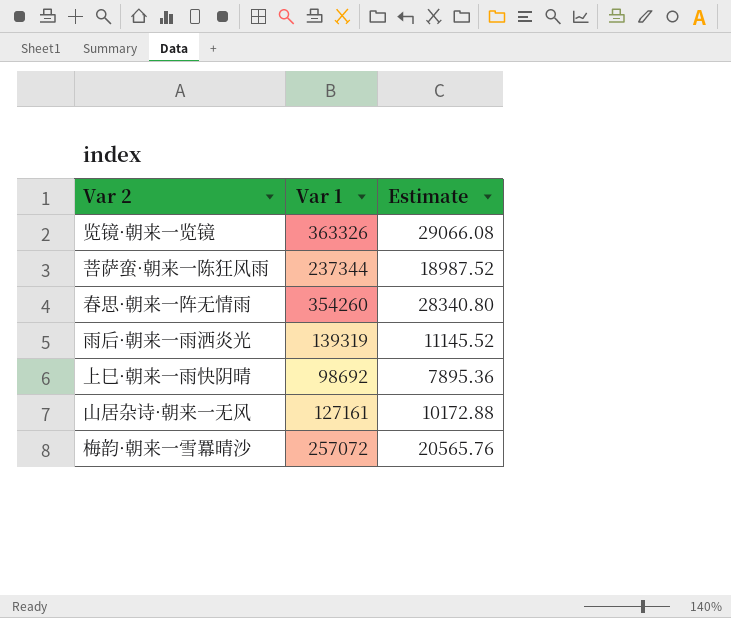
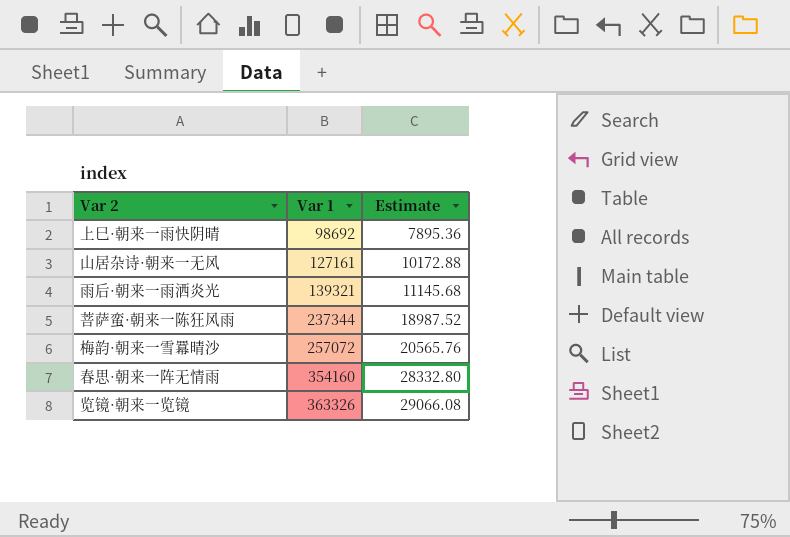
row order: none -> Var 1 ascending
雨后·朝来一雨洒炎光 | Var 1: 139319 -> 139321
雨后·朝来一雨洒炎光 | Estimate: 11145.52 -> 11145.68
春思·朝来一阵无情雨 | Var 1: 354260 -> 354160
春思·朝来一阵无情雨 | Estimate: 28340.80 -> 28332.80

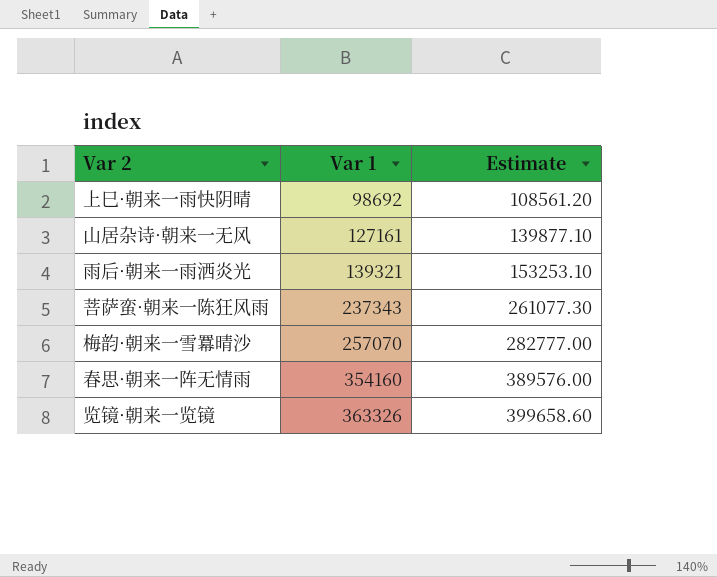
column Estimate | formula: [Var 1] * 0.08 -> [Var 1] * 1.1
菩萨蛮·朝来一陈狂风雨 | Var 1: 237344 -> 237343
梅韵·朝来一雪羃晴沙 | Var 1: 257072 -> 257070

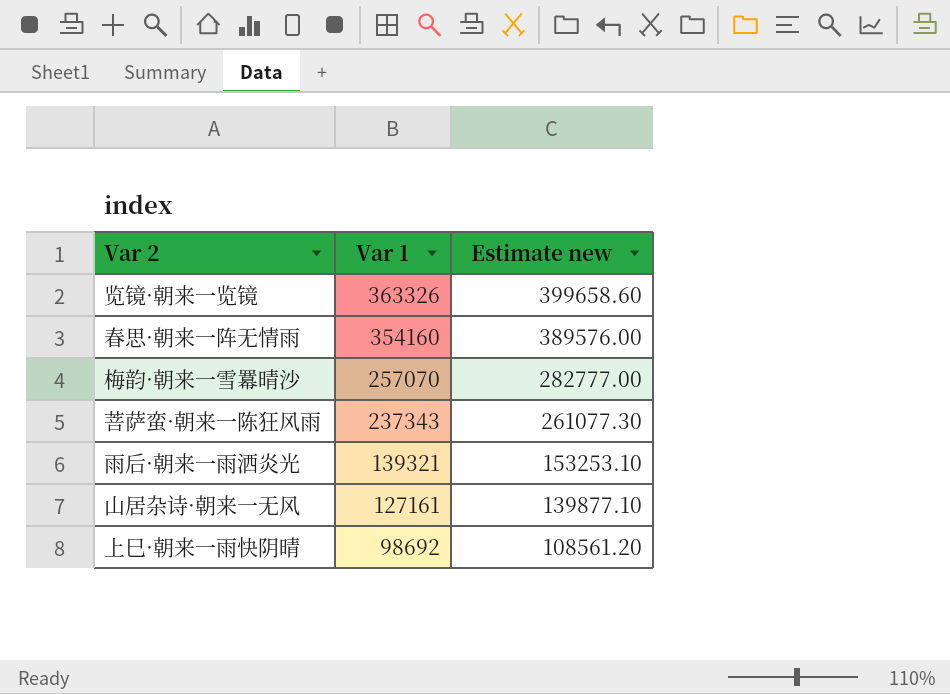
row order: Var 1 ascending -> Var 1 descending
column name: Estimate -> Estimate new

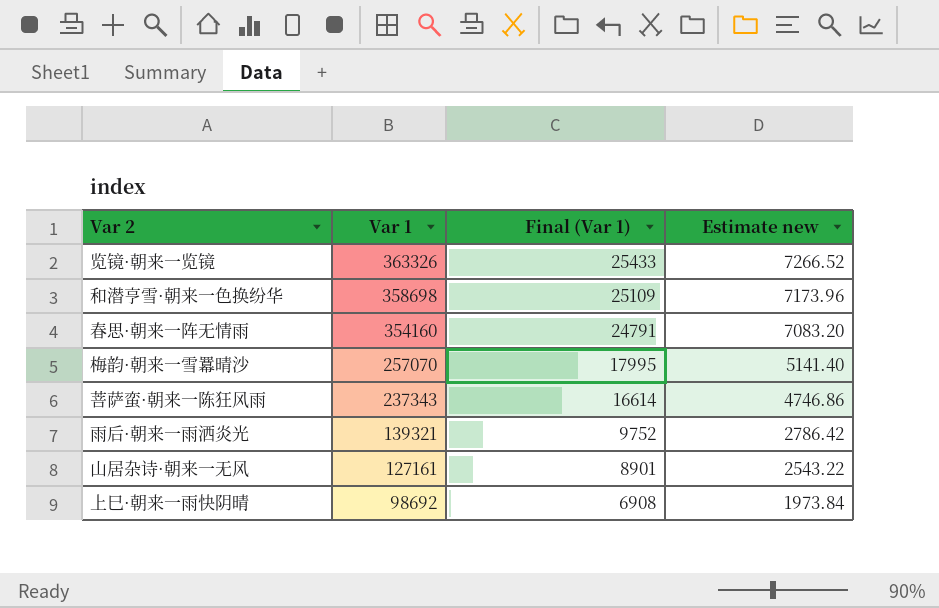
column Final (Var 1) | formula: none -> [Var 1] * 0.07
column Estimate new | formula: [Var 1] * 1.1 -> [Var 1] * 0.02
row 和潜亨雪·朝来一色换纷华: none -> 358698 | 25109 | 7173.96

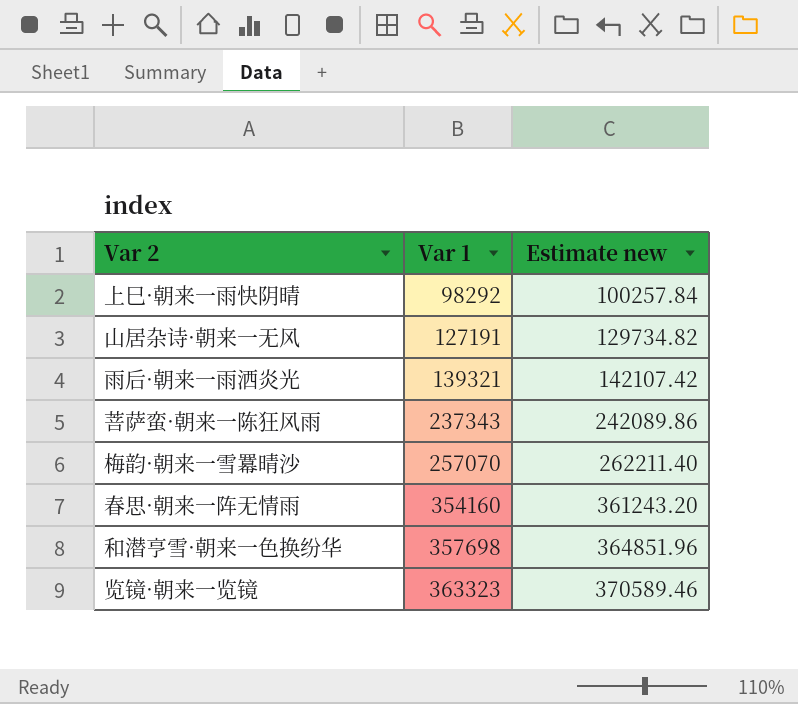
row order: Var 1 descending -> Var 1 ascending
column Final (Var 1) | formula: [Var 1] * 0.07 -> none
column Estimate new | formula: [Var 1] * 0.02 -> [Var 1] * 1.02
上巳·朝来一雨快阴晴 | Var 1: 98692 -> 98292
山居杂诗·朝来一无风 | Var 1: 127161 -> 127191
和潜亨雪·朝来一色换纷华 | Var 1: 358698 -> 357698
览镜·朝来一览镜 | Var 1: 363326 -> 363323

